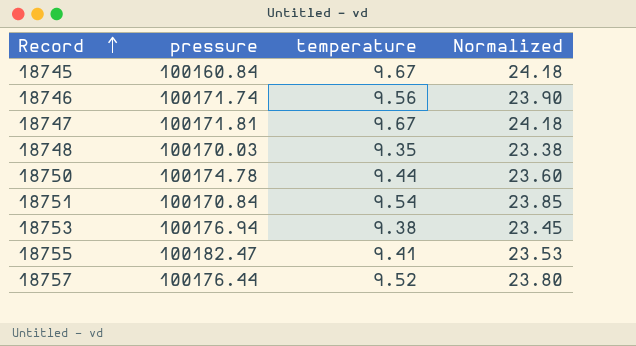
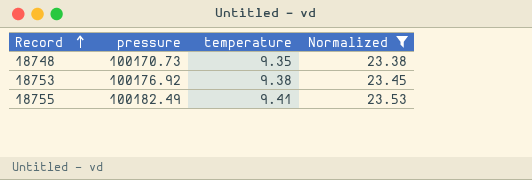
filter: none -> Normalized <= 23.53
18748 | pressure: 100170.03 -> 100170.73
18753 | pressure: 100176.94 -> 100176.92
18755 | pressure: 100182.47 -> 100182.49

